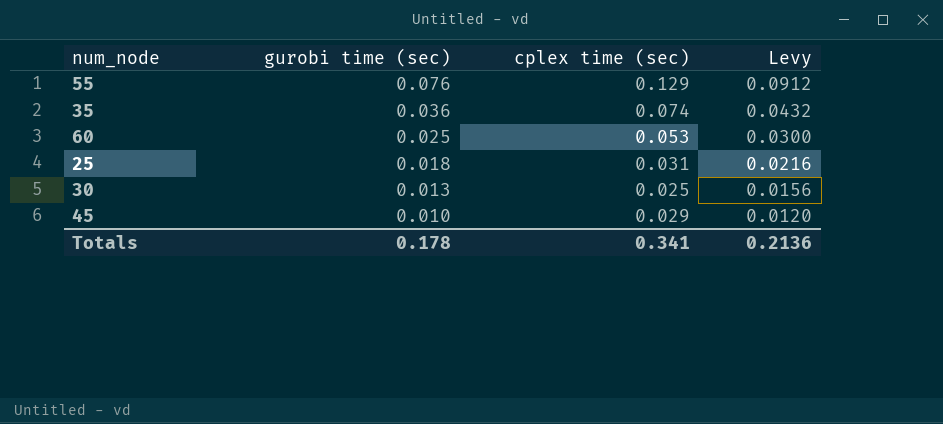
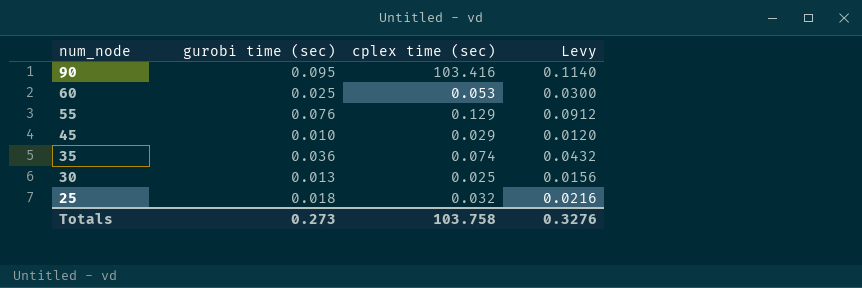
row order: gurobi time (sec) descending -> num_node descending
row 90: none -> 0.095 | 103.416 | 0.1140
25 | cplex time (sec): 0.031 -> 0.032
Totals | gurobi time (sec): 0.178 -> 0.273
Totals | cplex time (sec): 0.341 -> 103.758
Totals | Levy: 0.2136 -> 0.3276

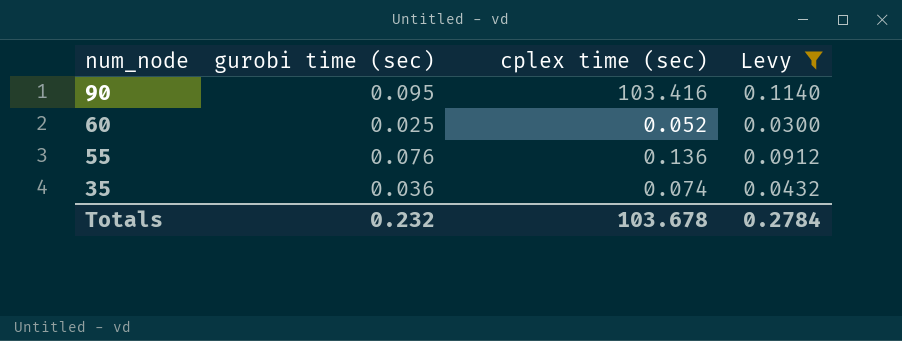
filter: none -> Levy >= 0.0300
60 | cplex time (sec): 0.053 -> 0.052
55 | cplex time (sec): 0.129 -> 0.136
Totals | gurobi time (sec): 0.273 -> 0.232
Totals | cplex time (sec): 103.758 -> 103.678
Totals | Levy: 0.3276 -> 0.2784

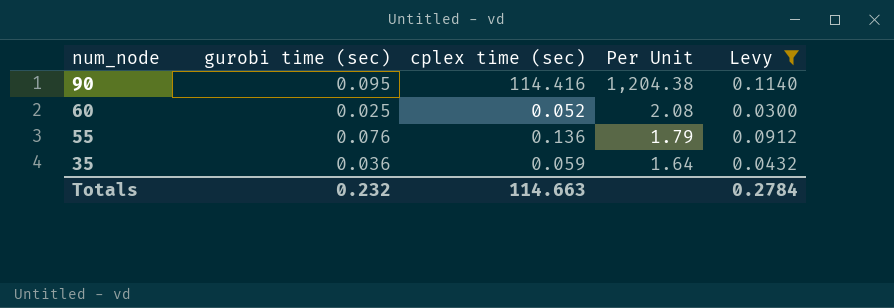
column Per Unit | formula: none -> [cplex time (sec)] / [gurobi time (sec)]
90 | cplex time (sec): 103.416 -> 114.416
35 | cplex time (sec): 0.074 -> 0.059
Totals | cplex time (sec): 103.678 -> 114.663

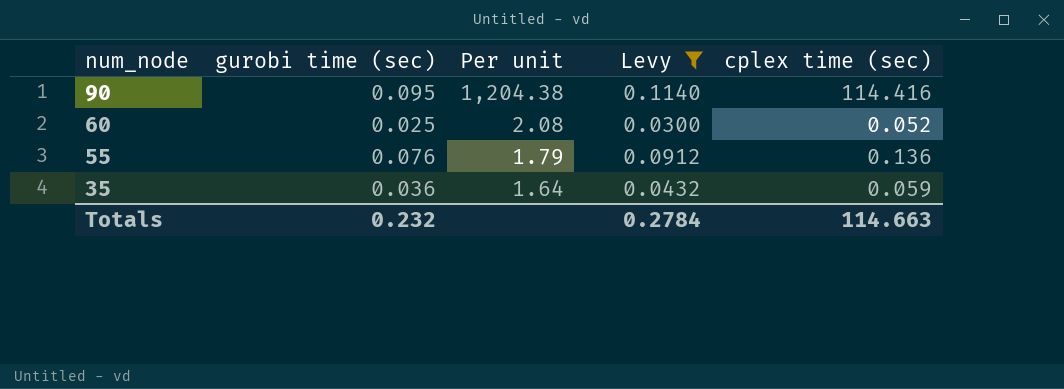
column name: Per Unit -> Per unit
column cplex time (sec) | position: 3 -> 5

